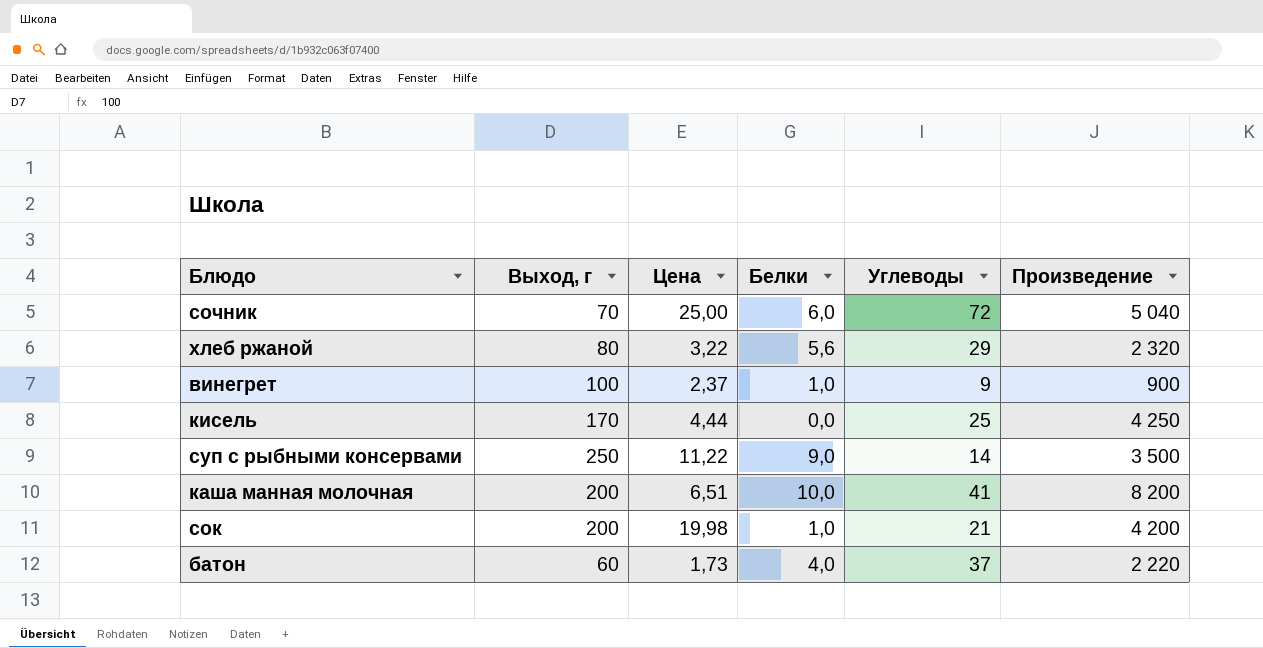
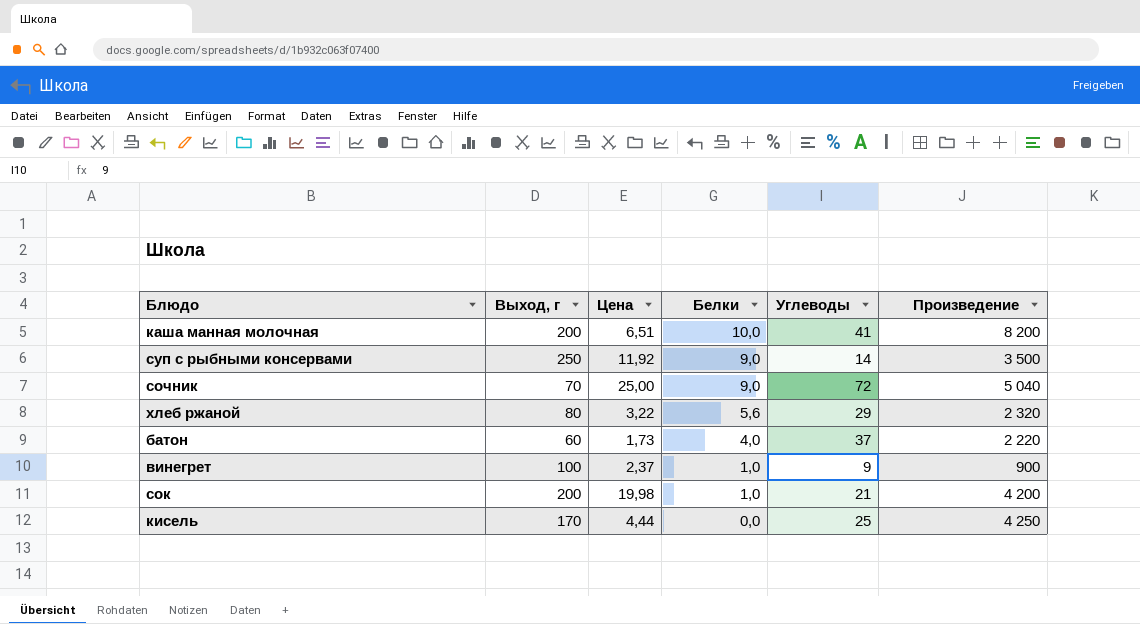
row order: none -> Белки descending
суп с рыбными консервами | Цена: 11,22 -> 11,92
сочник | Белки: 6,0 -> 9,0

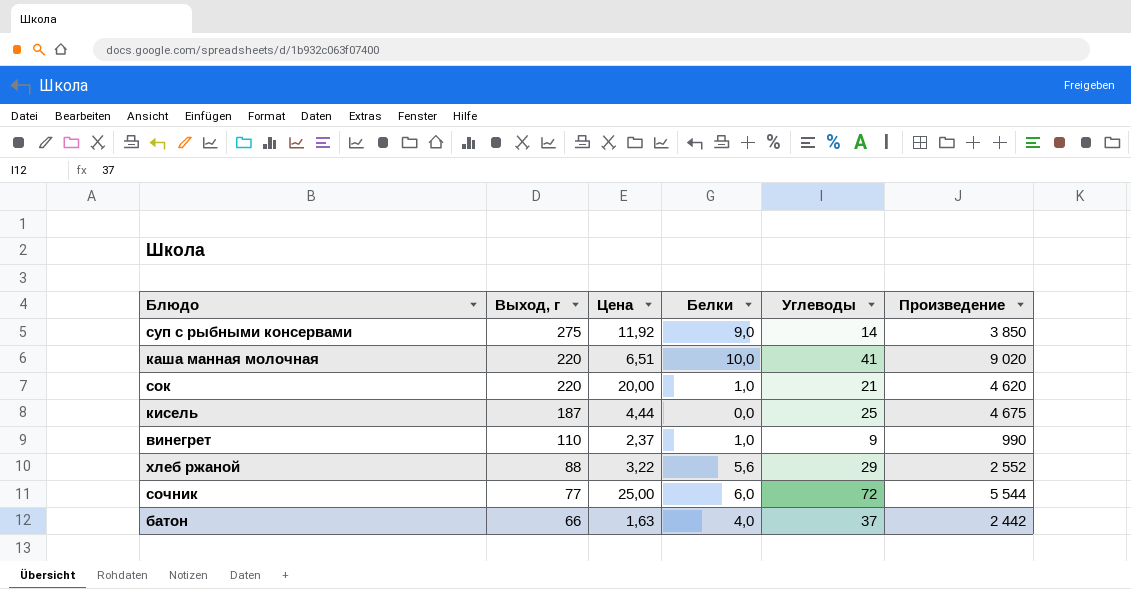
row order: Белки descending -> Выход, г descending
суп с рыбными консервами | Выход, г: 250 -> 275
суп с рыбными консервами | Произведение: 3 500 -> 3 850
каша манная молочная | Выход, г: 200 -> 220
каша манная молочная | Произведение: 8 200 -> 9 020
сок | Выход, г: 200 -> 220
сок | Цена: 19,98 -> 20,00
сок | Произведение: 4 200 -> 4 620
кисель | Выход, г: 170 -> 187
кисель | Произведение: 4 250 -> 4 675
винегрет | Выход, г: 100 -> 110
винегрет | Произведение: 900 -> 990
хлеб ржаной | Выход, г: 80 -> 88
хлеб ржаной | Произведение: 2 320 -> 2 552
сочник | Выход, г: 70 -> 77
сочник | Белки: 9,0 -> 6,0
сочник | Произведение: 5 040 -> 5 544
батон | Выход, г: 60 -> 66
батон | Цена: 1,73 -> 1,63
батон | Произведение: 2 220 -> 2 442

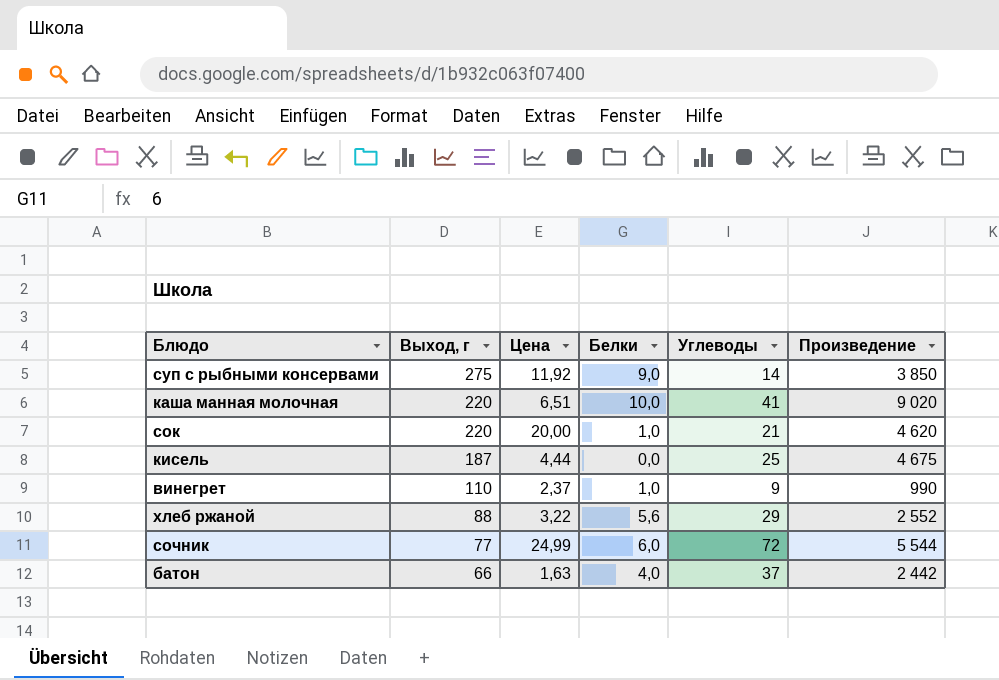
сочник | Цена: 25,00 -> 24,99

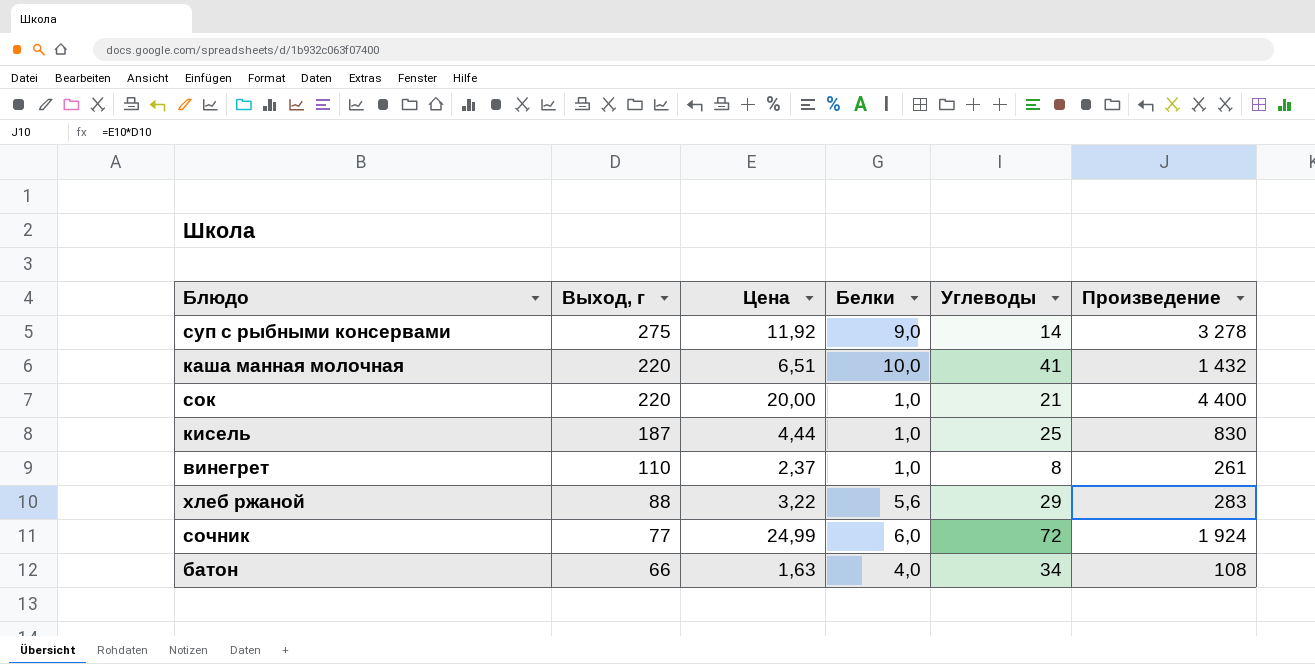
column Произведение | formula: [Выход, г] * [Углеводы] -> [Выход, г] * [Цена]
кисель | Белки: 0,0 -> 1,0
винегрет | Углеводы: 9 -> 8
батон | Углеводы: 37 -> 34

